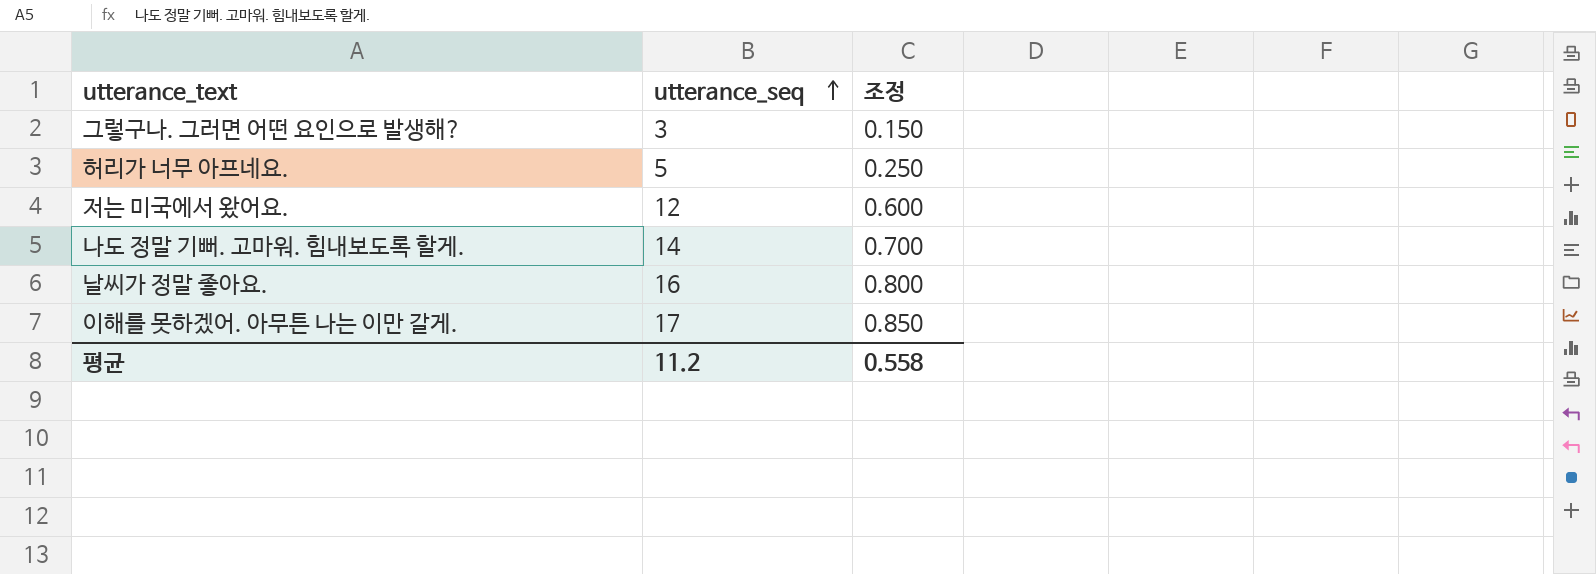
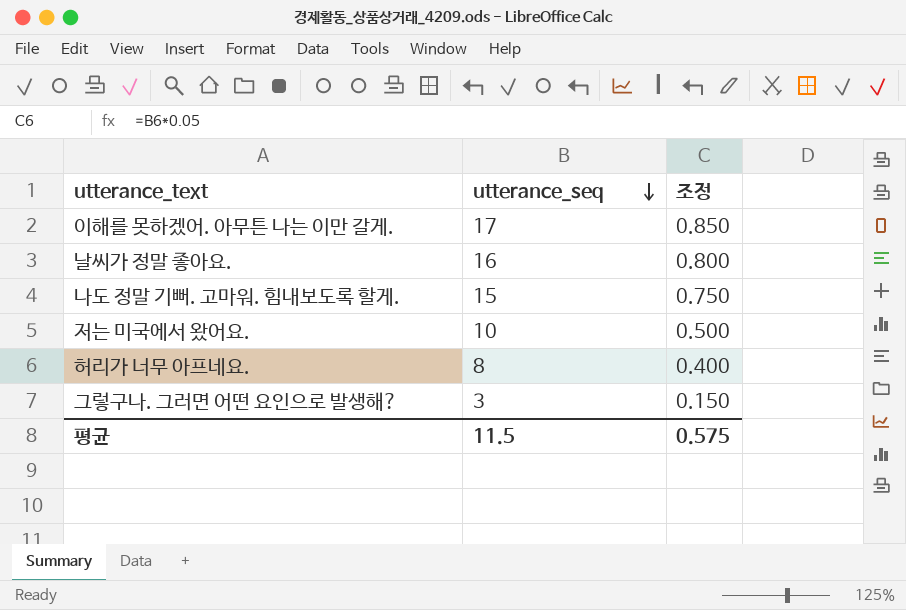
row order: utterance_seq ascending -> utterance_seq descending
나도 정말 기뻐. 고마워. 힘내보도록 할게. | utterance_seq: 14 -> 15
나도 정말 기뻐. 고마워. 힘내보도록 할게. | 조정: 0.700 -> 0.750
저는 미국에서 왔어요. | utterance_seq: 12 -> 10
저는 미국에서 왔어요. | 조정: 0.600 -> 0.500
허리가 너무 아프네요. | utterance_seq: 5 -> 8
허리가 너무 아프네요. | 조정: 0.250 -> 0.400
평균 | utterance_seq: 11.2 -> 11.5
평균 | 조정: 0.558 -> 0.575

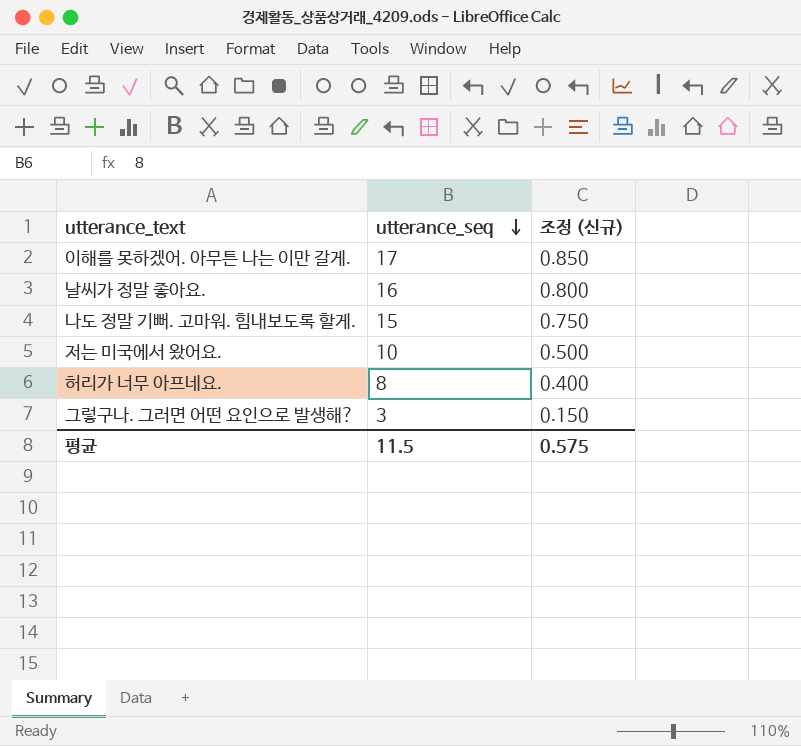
column name: 조정 -> 조정 (신규)

